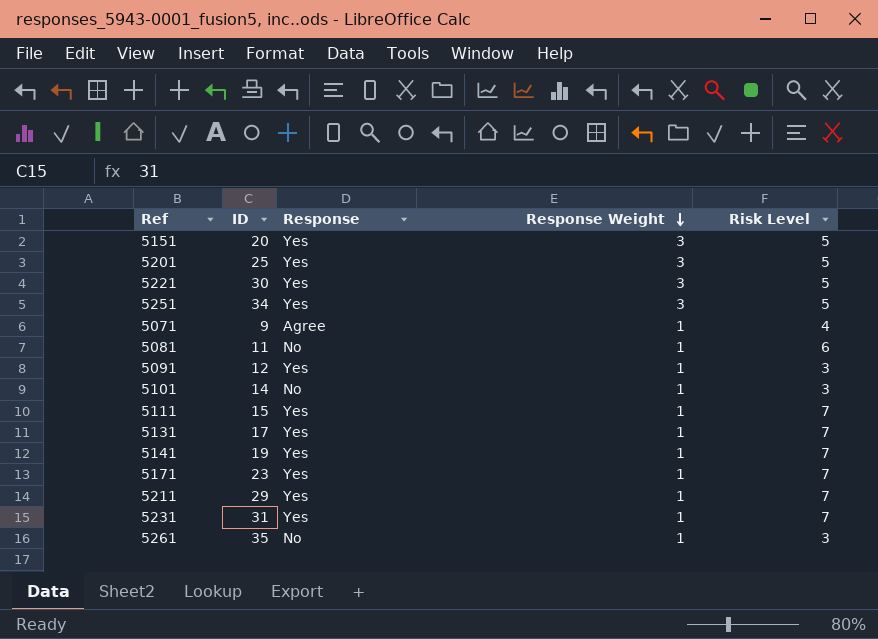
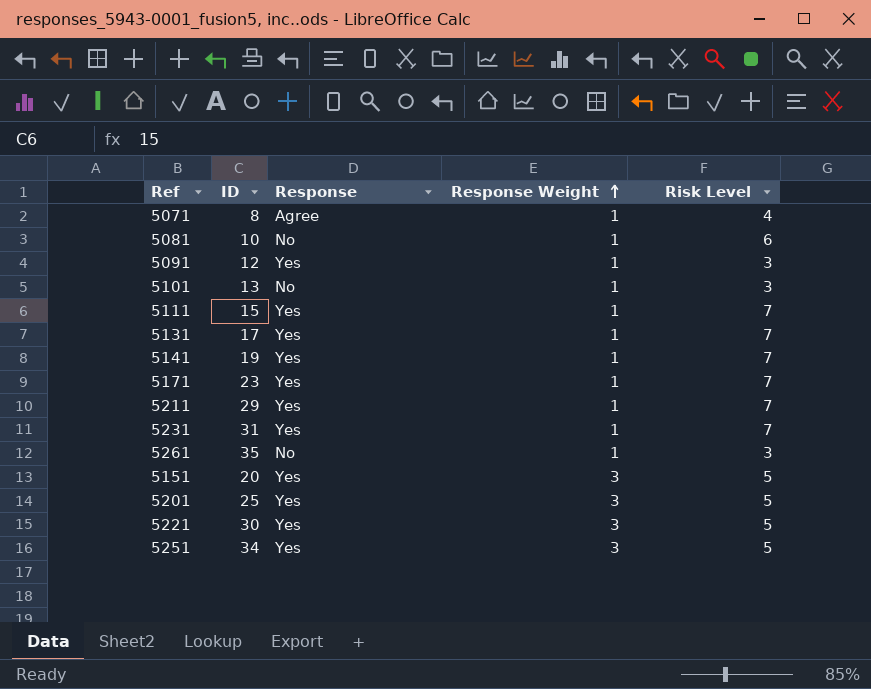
row order: Response Weight descending -> Response Weight ascending
5071 | ID: 9 -> 8
5081 | ID: 11 -> 10
5101 | ID: 14 -> 13

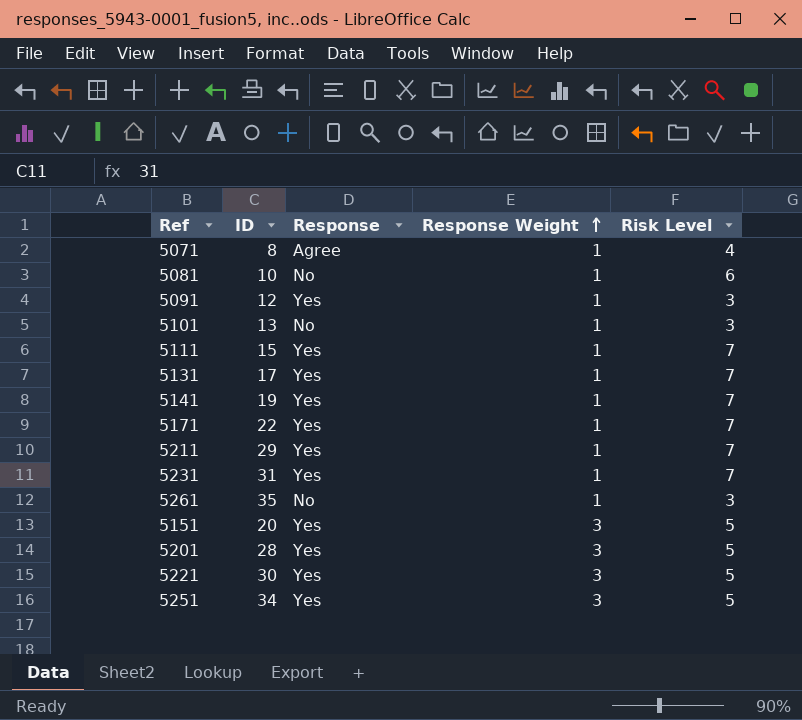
5171 | ID: 23 -> 22
5201 | ID: 25 -> 28

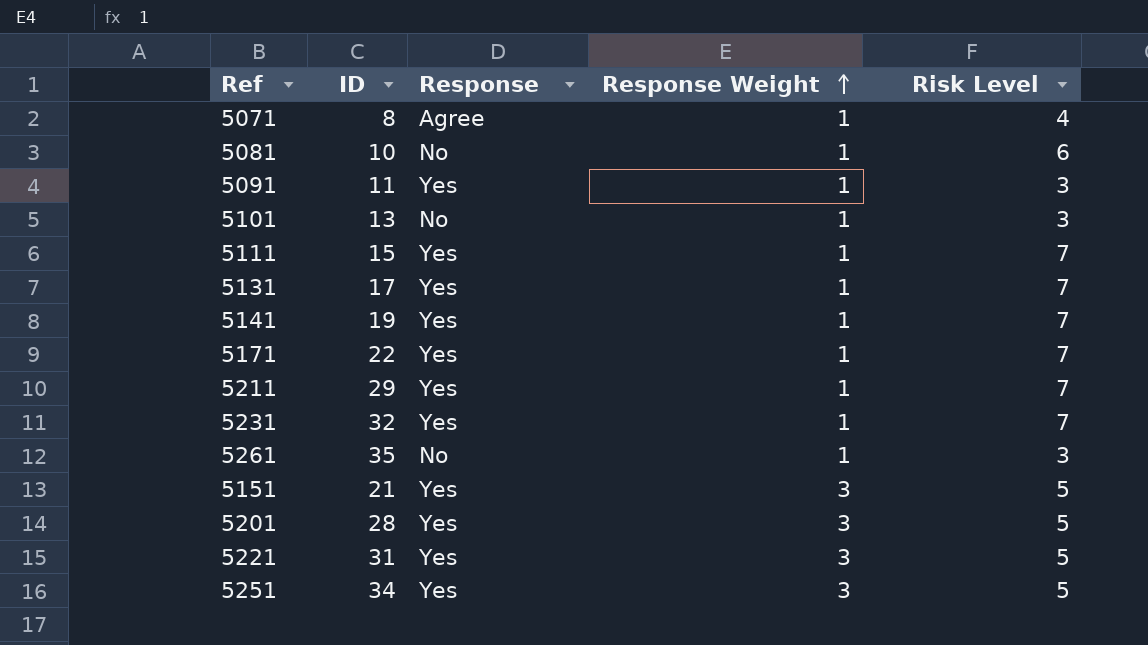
5091 | ID: 12 -> 11
5231 | ID: 31 -> 32
5151 | ID: 20 -> 21
5221 | ID: 30 -> 31

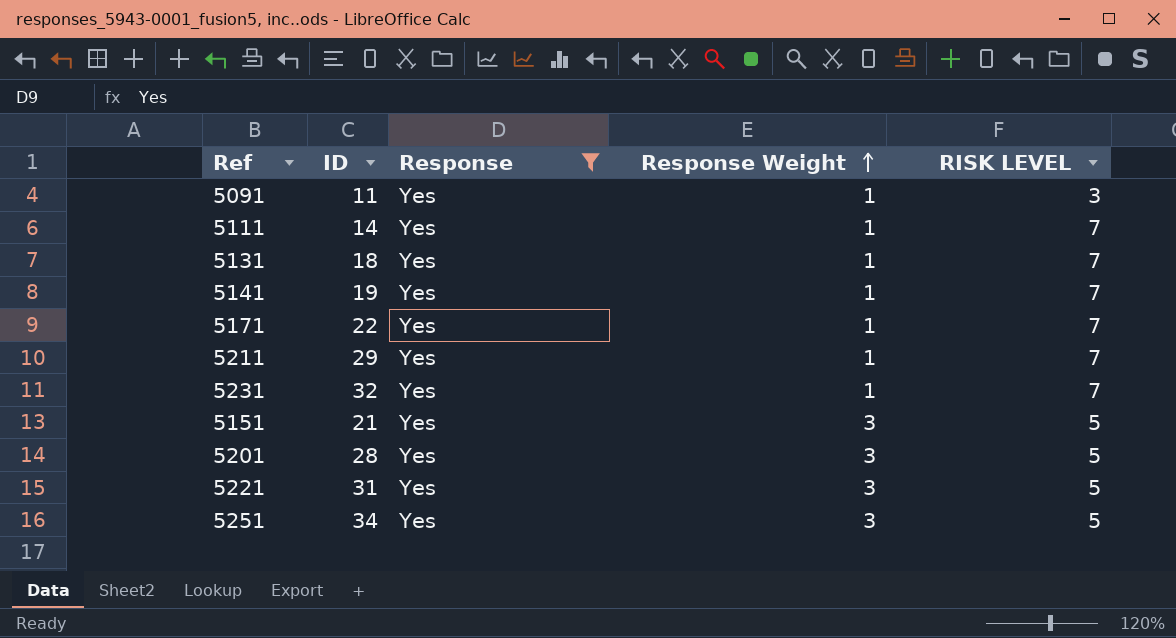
filter: none -> Response = Yes
column name: Risk Level -> RISK LEVEL
5111 | ID: 15 -> 14
5131 | ID: 17 -> 18

